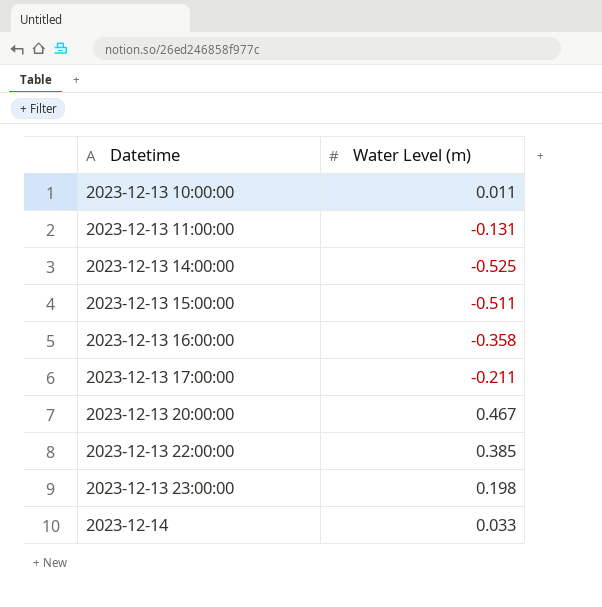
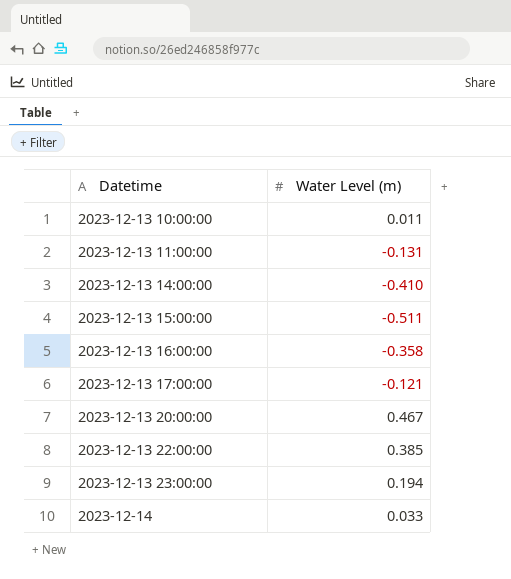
2023-12-13 14:00:00 | Water Level (m): -0.525 -> -0.410
2023-12-13 17:00:00 | Water Level (m): -0.211 -> -0.121
2023-12-13 23:00:00 | Water Level (m): 0.198 -> 0.194

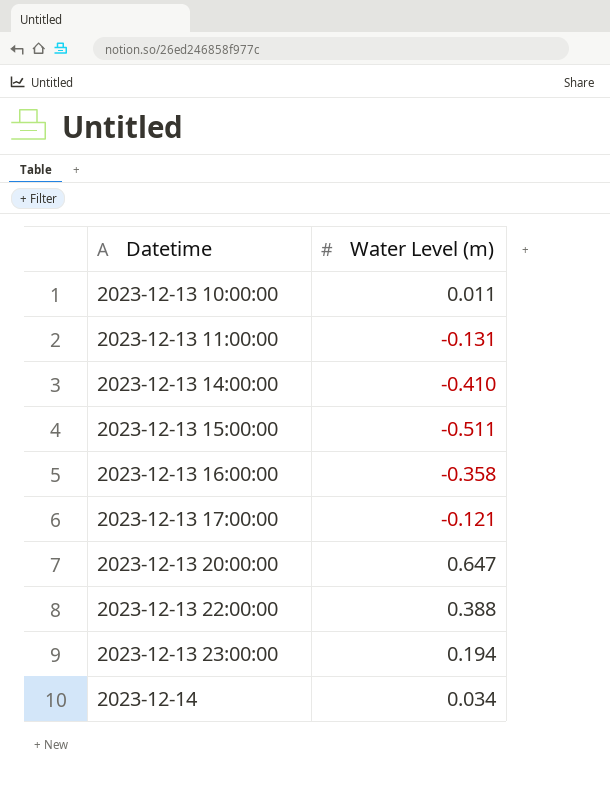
2023-12-13 20:00:00 | Water Level (m): 0.467 -> 0.647
2023-12-13 22:00:00 | Water Level (m): 0.385 -> 0.388
2023-12-14 | Water Level (m): 0.033 -> 0.034

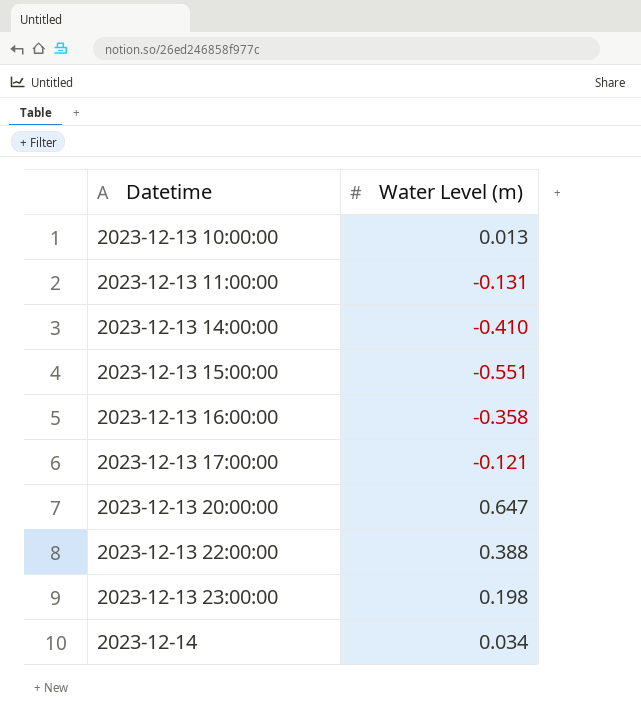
2023-12-13 10:00:00 | Water Level (m): 0.011 -> 0.013
2023-12-13 15:00:00 | Water Level (m): -0.511 -> -0.551
2023-12-13 23:00:00 | Water Level (m): 0.194 -> 0.198

